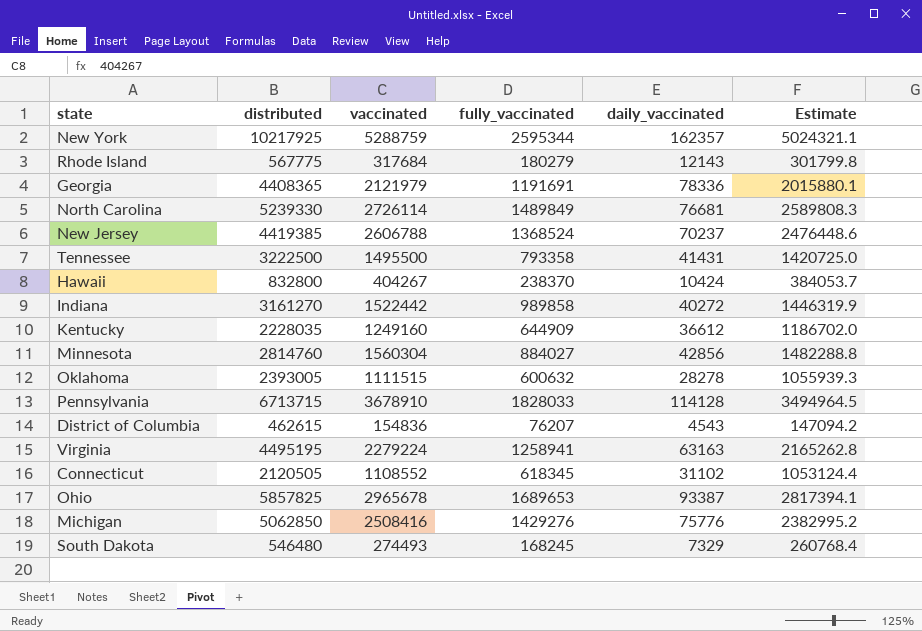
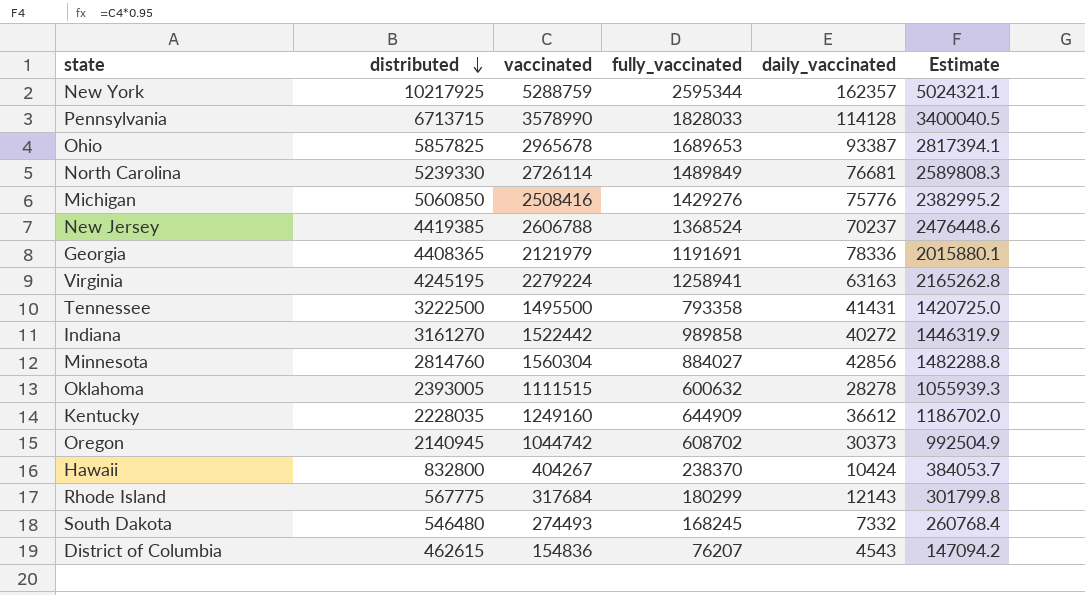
row order: none -> distributed descending
row Connecticut: 2120505 | 1108552 | 618345 | 31102 | 1053124.4 -> none
Pennsylvania | vaccinated: 3678910 -> 3578990
Pennsylvania | Estimate: 3494964.5 -> 3400040.5
Michigan | distributed: 5062850 -> 5060850
Virginia | distributed: 4495195 -> 4245195
row Oregon: none -> 2140945 | 1044742 | 608702 | 30373 | 992504.9
Rhode Island | fully_vaccinated: 180279 -> 180299
South Dakota | daily_vaccinated: 7329 -> 7332

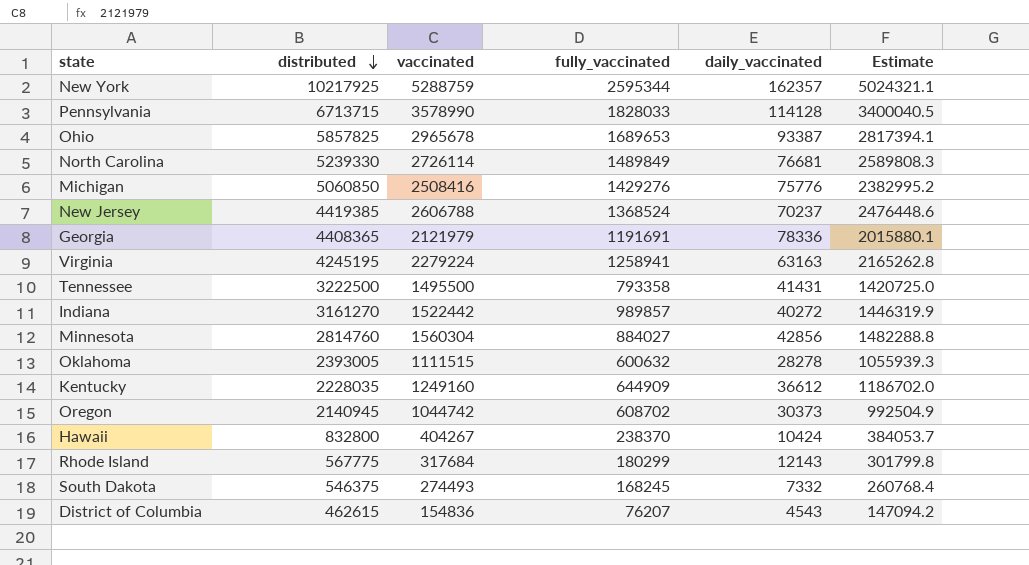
Indiana | fully_vaccinated: 989858 -> 989857
South Dakota | distributed: 546480 -> 546375

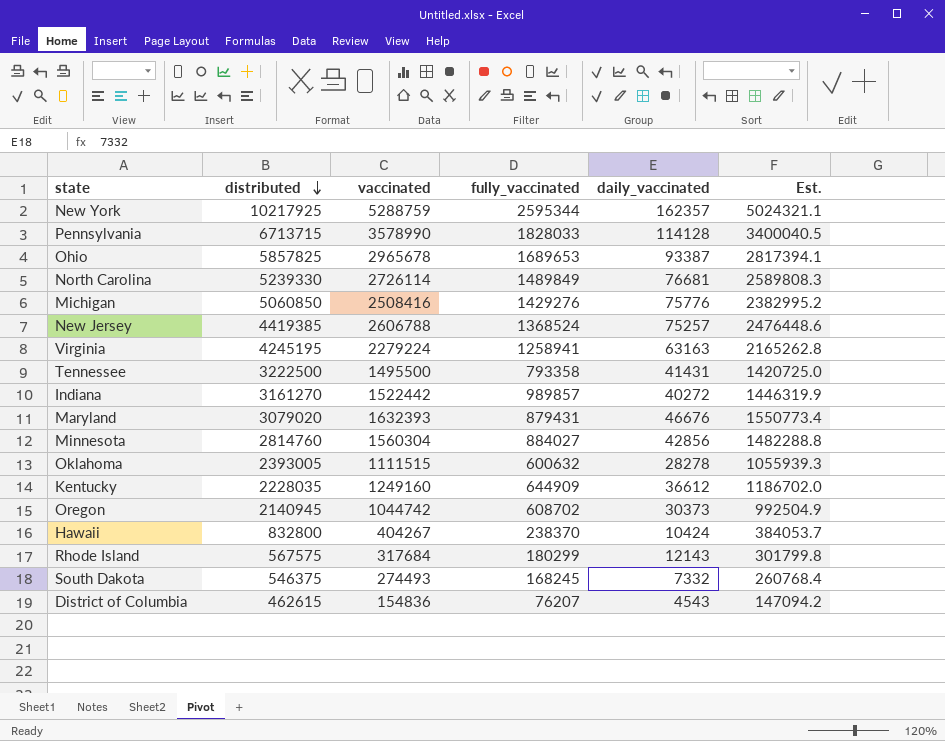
column name: Estimate -> Est.
row Georgia: 4408365 | 2121979 | 1191691 | 78336 | 2015880.1 -> none
New Jersey | daily_vaccinated: 70237 -> 75257
row Maryland: none -> 3079020 | 1632393 | 879431 | 46676 | 1550773.4
Rhode Island | distributed: 567775 -> 567575

